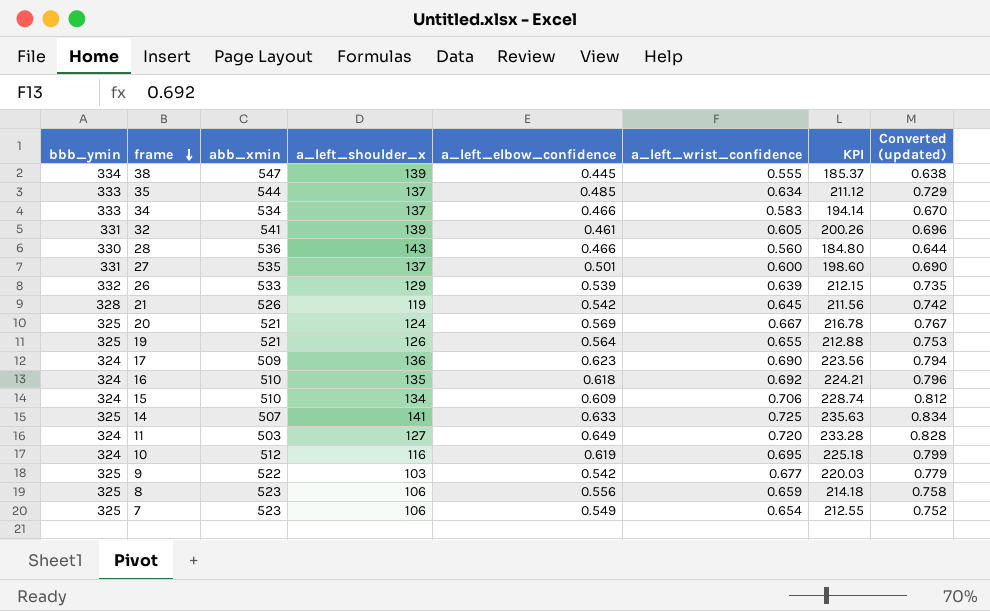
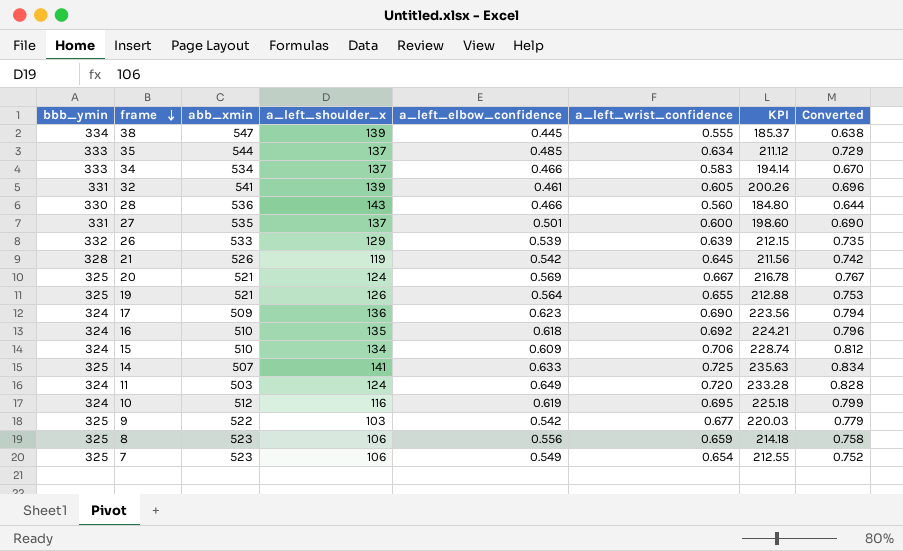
column name: Converted (updated) -> Converted
11 | a_left_shoulder_x: 127 -> 124

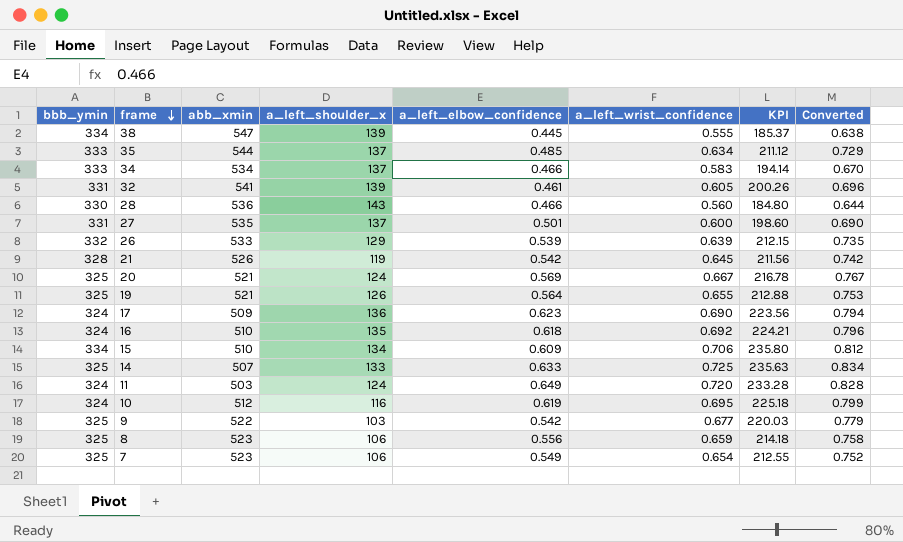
15 | bbb_ymin: 324 -> 334
15 | KPI: 228.74 -> 235.80
14 | a_left_shoulder_x: 141 -> 133

